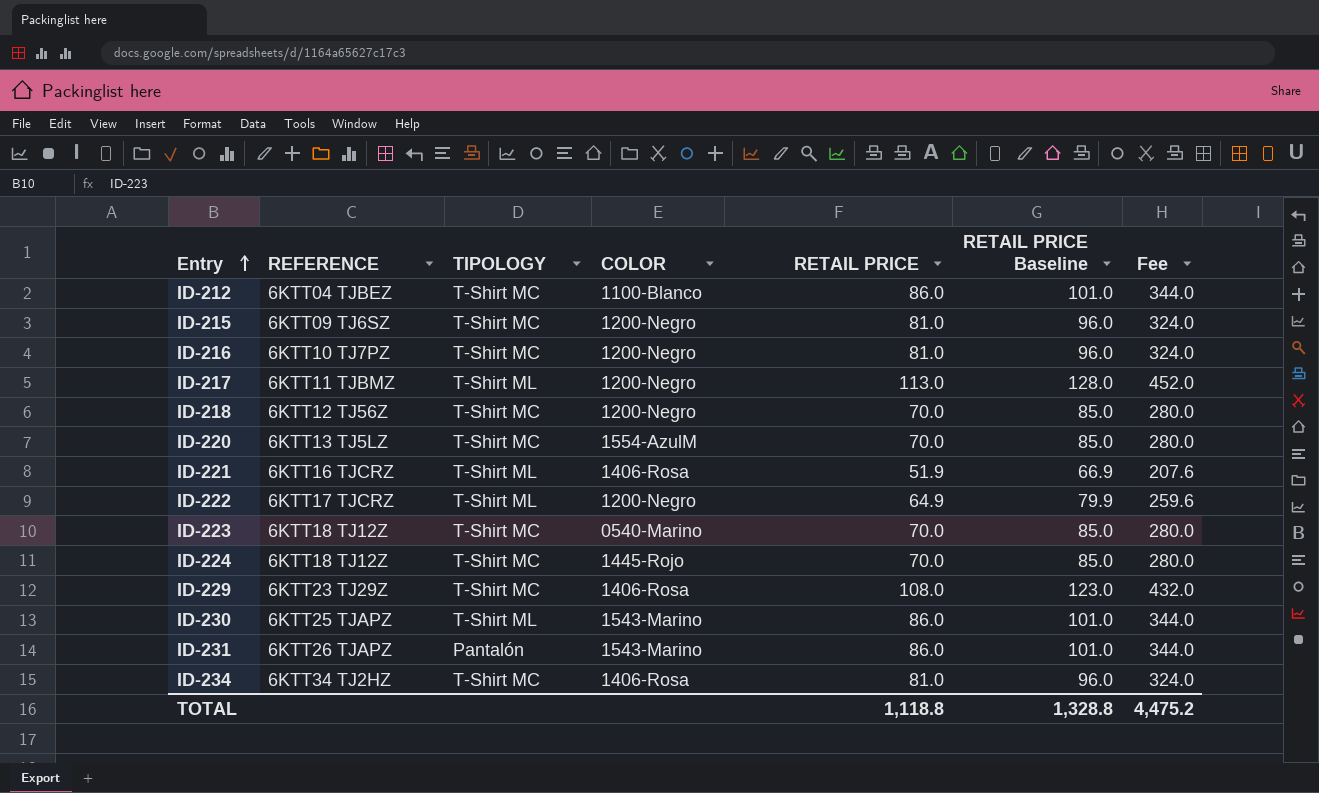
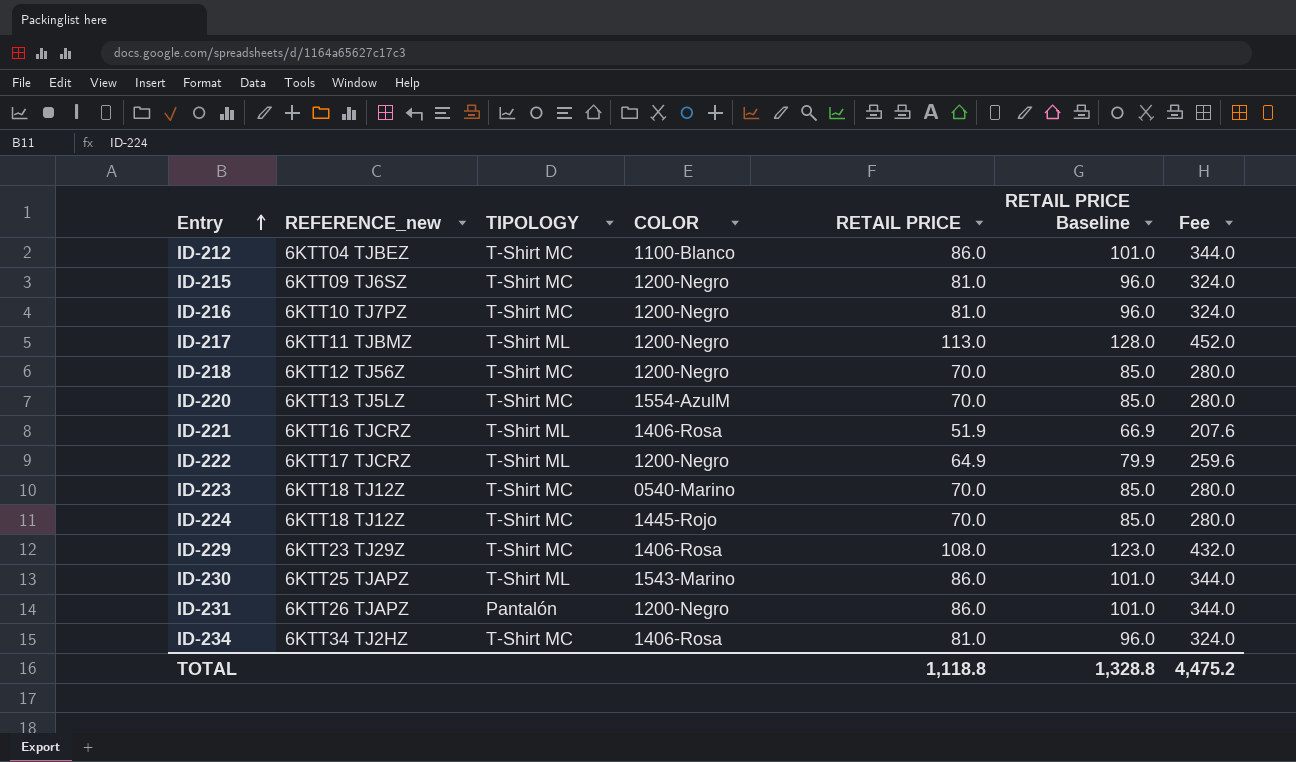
column name: REFERENCE -> REFERENCE_new
ID-231 | COLOR: 1543-Marino -> 1200-Negro

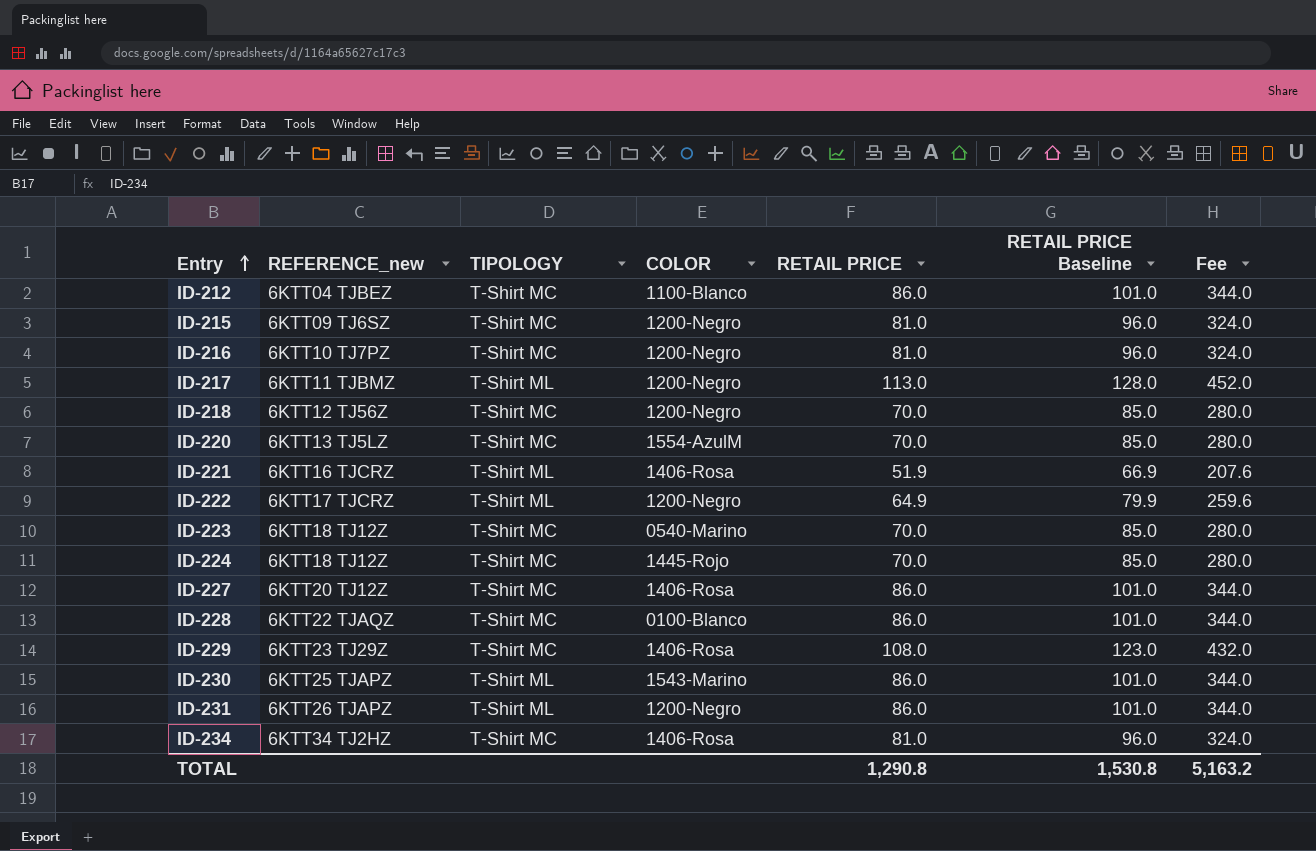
row ID-227: none -> 6KTT20 TJ12Z | T-Shirt MC | 1406-Rosa | 86.0 | 101.0 | 344.0
row ID-228: none -> 6KTT22 TJAQZ | T-Shirt MC | 0100-Blanco | 86.0 | 101.0 | 344.0
ID-231 | TIPOLOGY: Pantalón -> T-Shirt ML
TOTAL | RETAIL PRICE: 1,118.8 -> 1,290.8
TOTAL | RETAIL PRICE Baseline: 1,328.8 -> 1,530.8
TOTAL | Fee: 4,475.2 -> 5,163.2

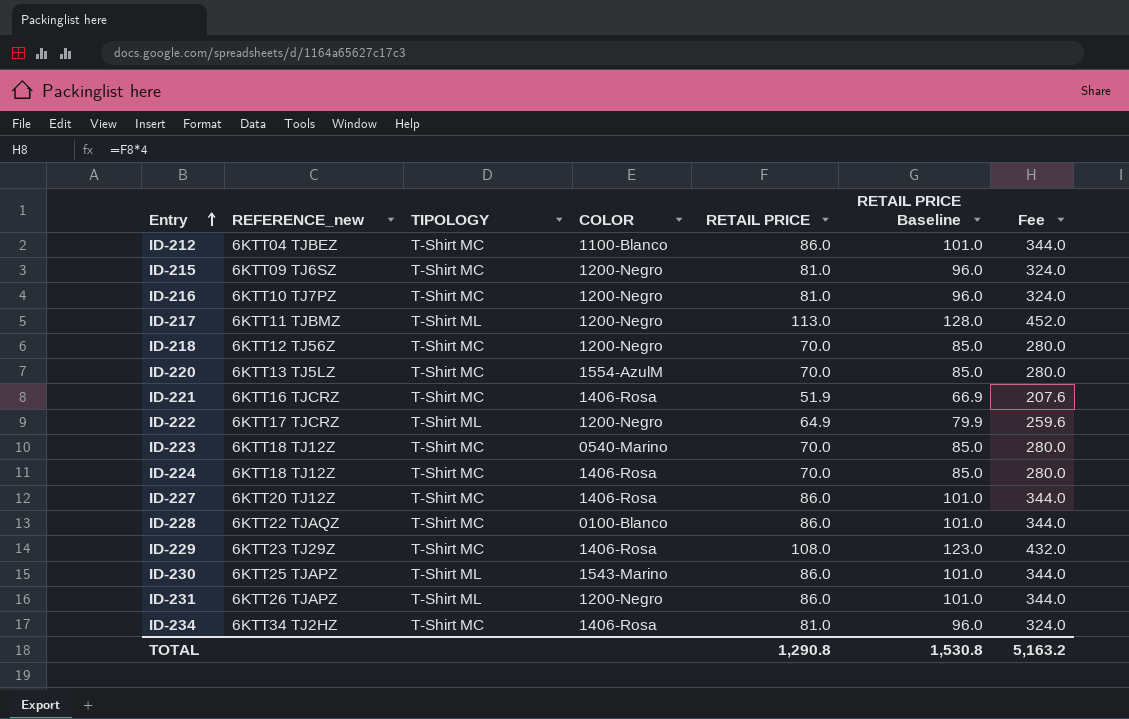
ID-221 | TIPOLOGY: T-Shirt ML -> T-Shirt MC
ID-224 | COLOR: 1445-Rojo -> 1406-Rosa

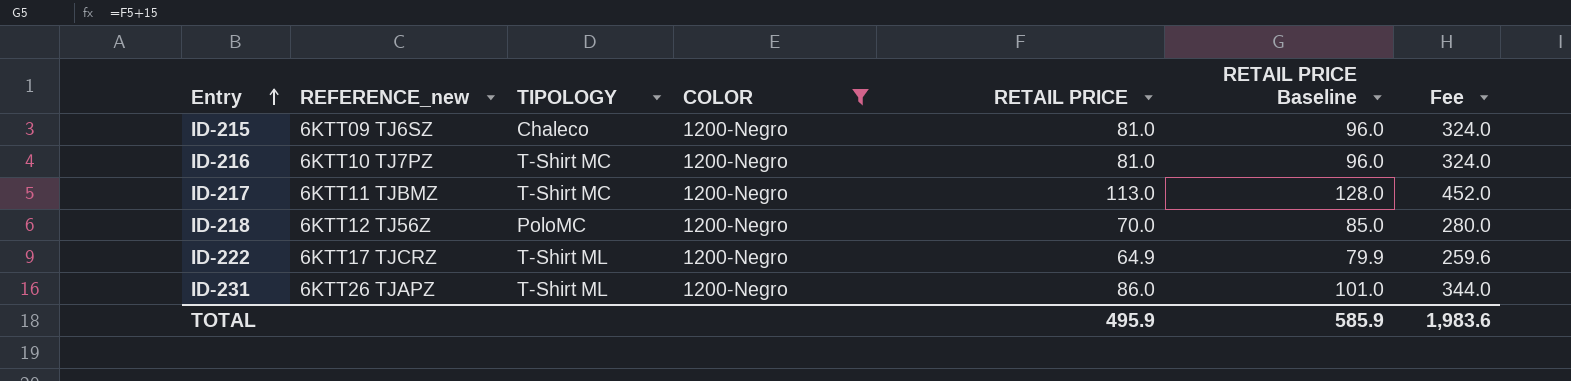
filter: none -> COLOR = 1200-Negro
ID-215 | TIPOLOGY: T-Shirt MC -> Chaleco
ID-217 | TIPOLOGY: T-Shirt ML -> T-Shirt MC
ID-218 | TIPOLOGY: T-Shirt MC -> PoloMC
TOTAL | RETAIL PRICE: 1,290.8 -> 495.9
TOTAL | RETAIL PRICE Baseline: 1,530.8 -> 585.9
TOTAL | Fee: 5,163.2 -> 1,983.6

